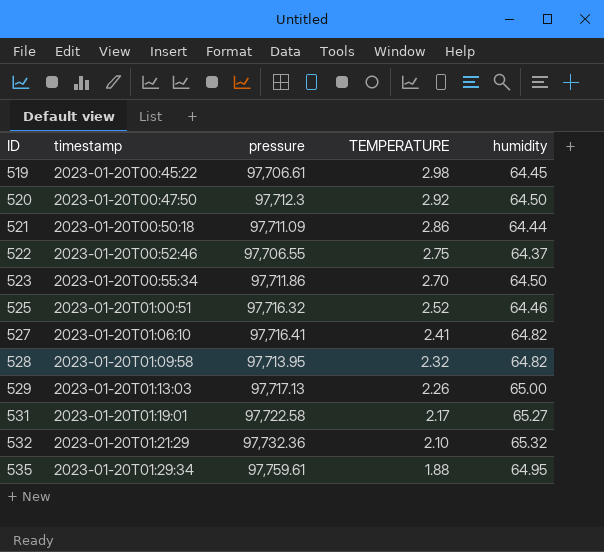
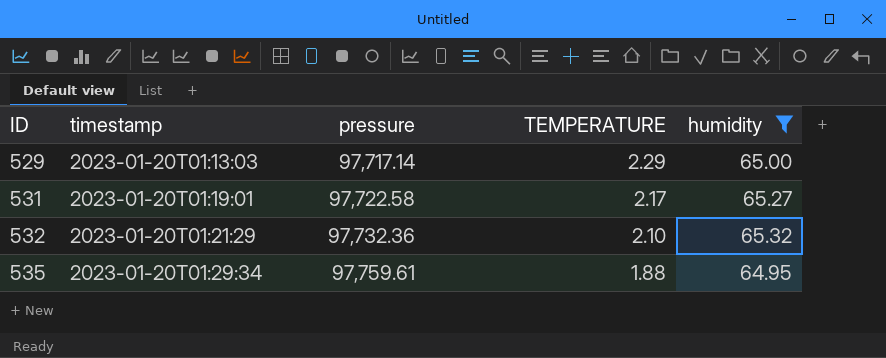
filter: none -> humidity >= 64.95
529 | pressure: 97,717.13 -> 97,717.14
529 | TEMPERATURE: 2.26 -> 2.29

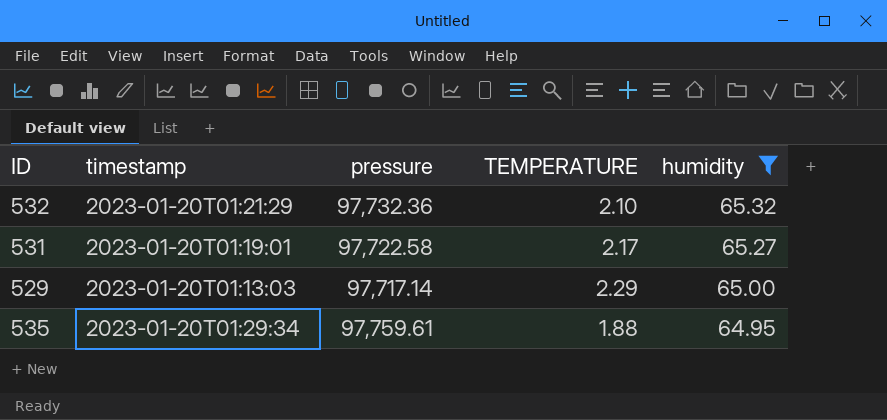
row order: ID ascending -> humidity descending

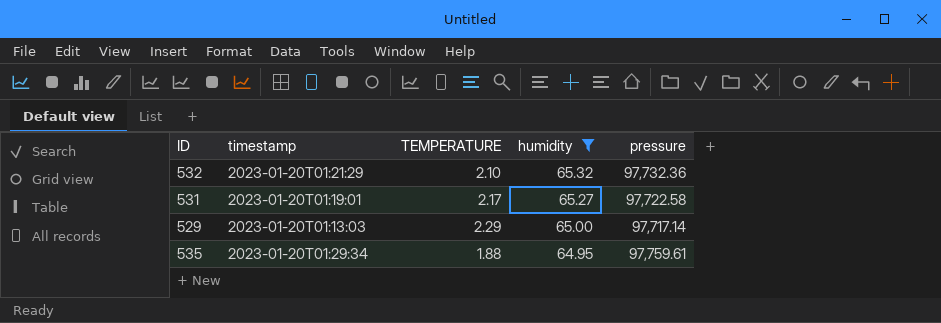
column pressure | position: 3 -> 5

